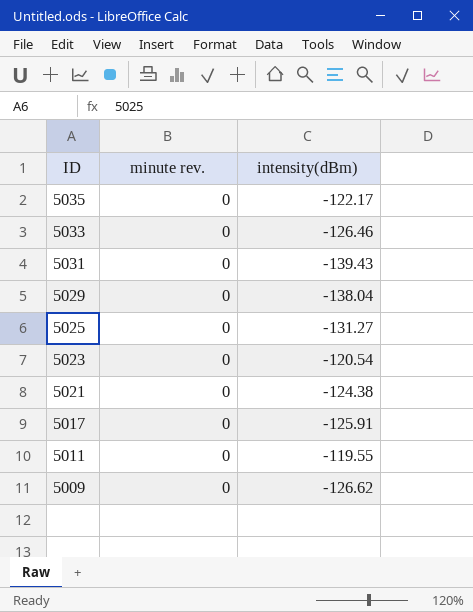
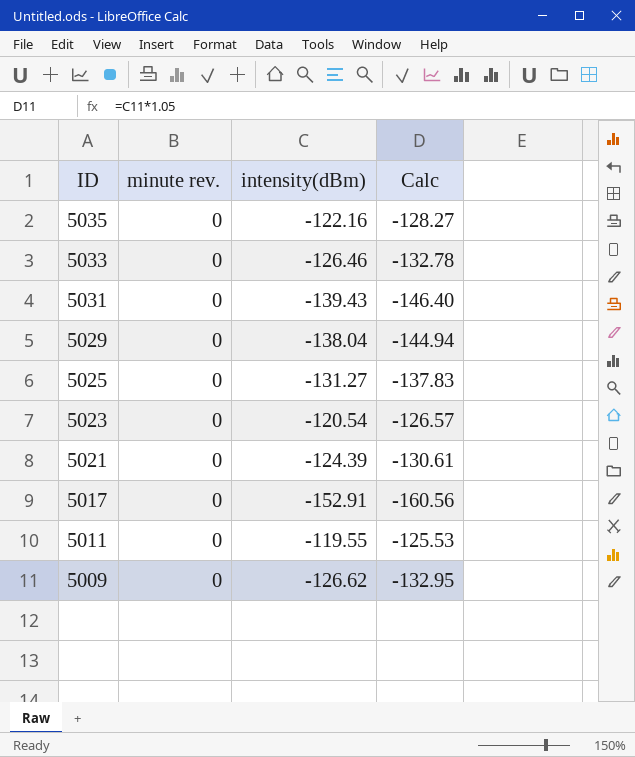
column Calc | formula: none -> [intensity(dBm)] * 1.05
5035 | intensity(dBm): -122.17 -> -122.16
5021 | intensity(dBm): -124.38 -> -124.39
5017 | intensity(dBm): -125.91 -> -152.91

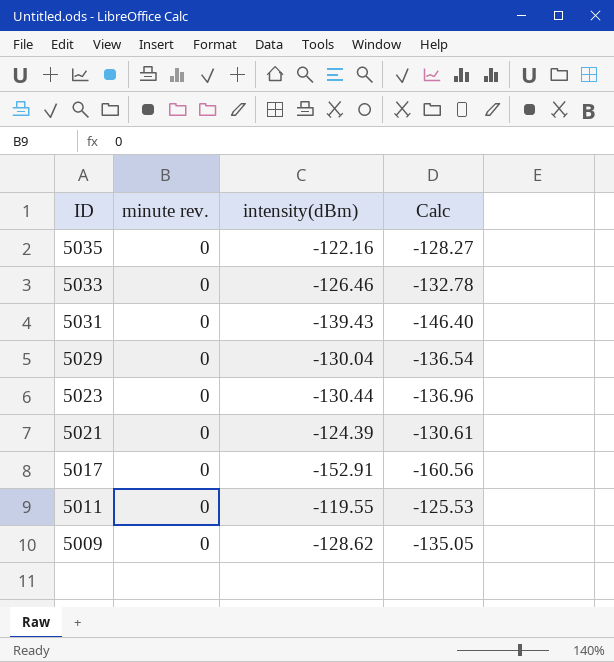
row 5025: 0 | -131.27 | -137.83 -> none
5029 | intensity(dBm): -138.04 -> -130.04
5029 | Calc: -144.94 -> -136.54
5023 | intensity(dBm): -120.54 -> -130.44
5023 | Calc: -126.57 -> -136.96
5009 | intensity(dBm): -126.62 -> -128.62
5009 | Calc: -132.95 -> -135.05

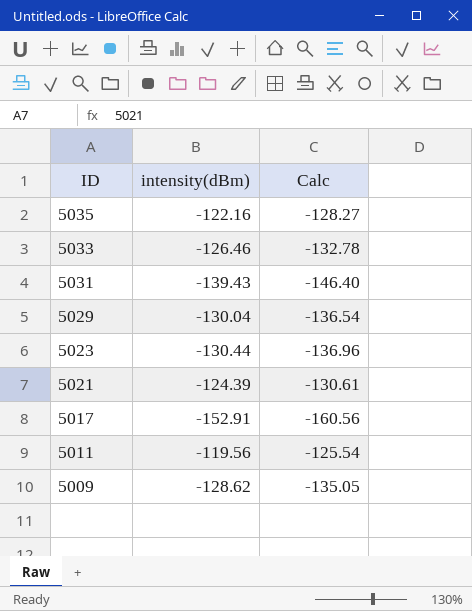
column minute rev. | position: 2 -> none
5011 | intensity(dBm): -119.55 -> -119.56
5011 | Calc: -125.53 -> -125.54

